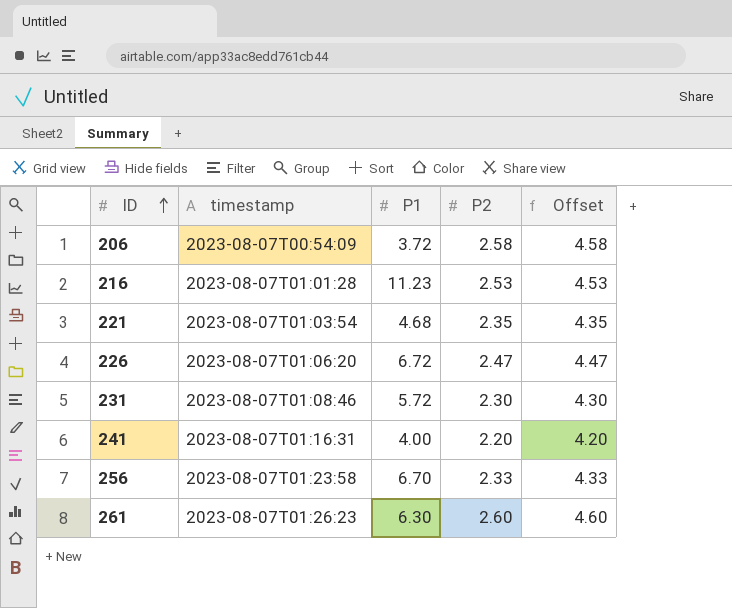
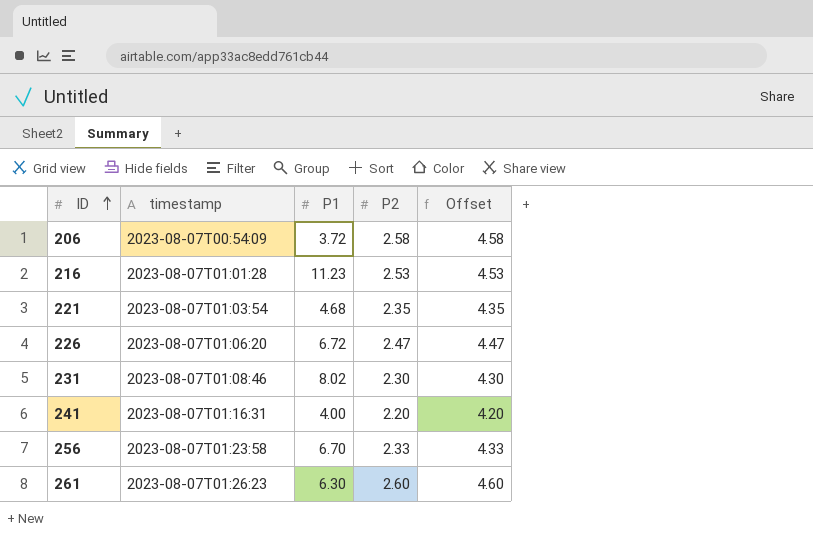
231 | P1: 5.72 -> 8.02

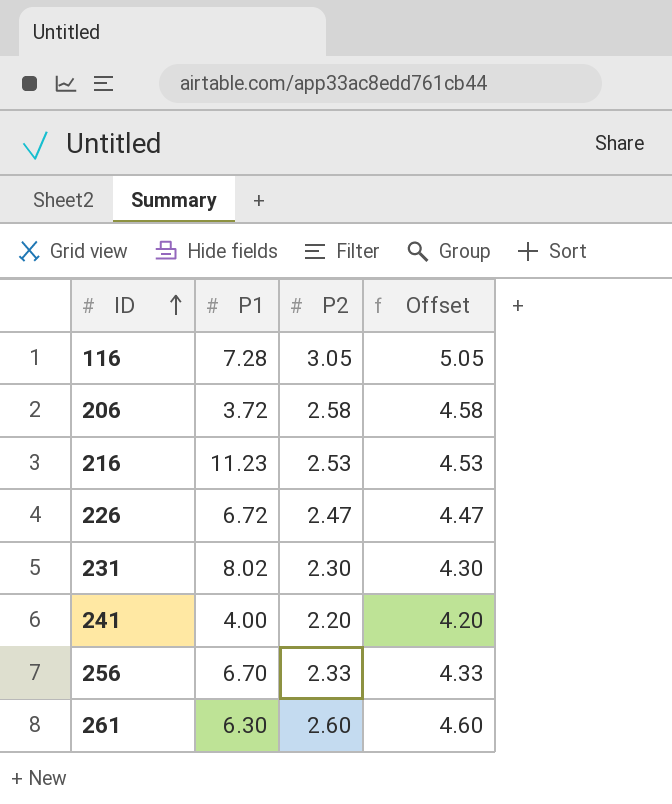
column timestamp | position: 2 -> none
row 221: 2023-08-07T01:03:54 | 4.68 | 2.35 | 4.35 -> none
row 116: none -> 7.28 | 3.05 | 5.05

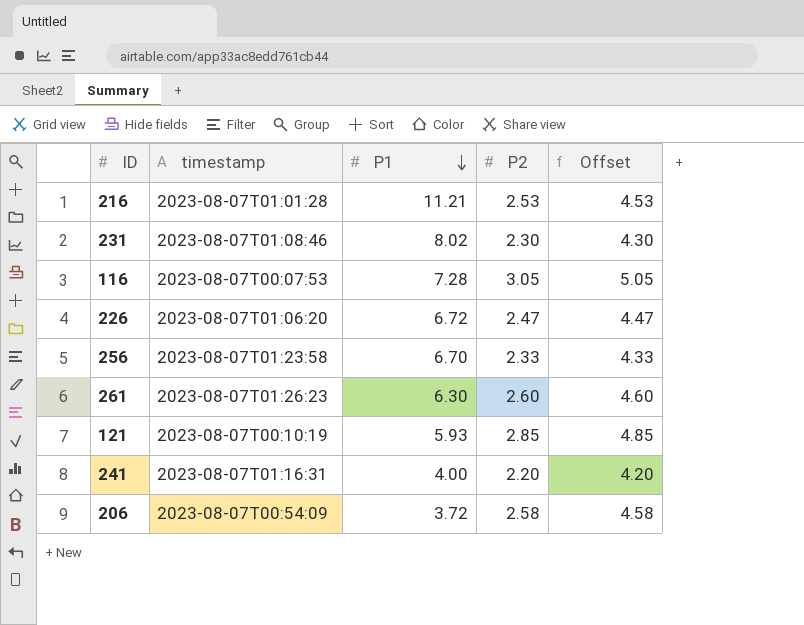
row order: ID ascending -> P1 descending
column timestamp | position: none -> 2
216 | P1: 11.23 -> 11.21
row 121: none -> 2023-08-07T00:10:19 | 5.93 | 2.85 | 4.85

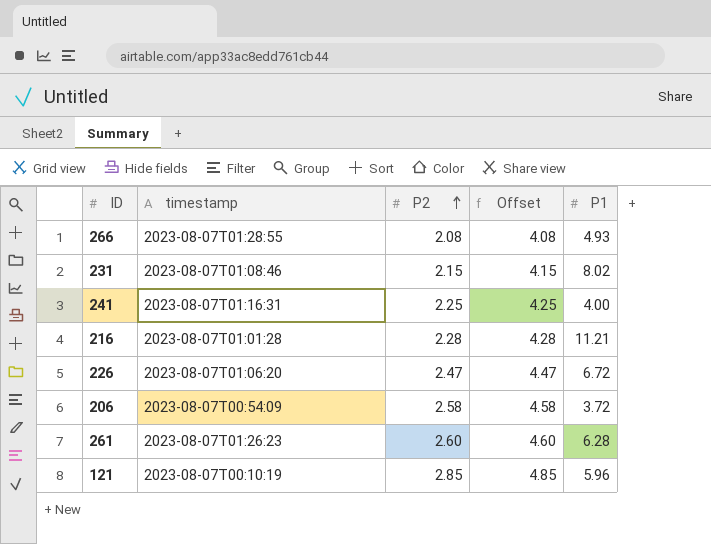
row order: P1 descending -> P2 ascending
column P1 | position: 3 -> 5
row 116: 2023-08-07T00:07:53 | 7.28 | 3.05 | 5.05 -> none
row 256: 2023-08-07T01:23:58 | 6.70 | 2.33 | 4.33 -> none
row 266: none -> 2023-08-07T01:28:55 | 2.08 | 4.08 | 4.93
231 | P2: 2.30 -> 2.15
231 | Offset: 4.30 -> 4.15
241 | P2: 2.20 -> 2.25
241 | Offset: 4.20 -> 4.25
216 | P2: 2.53 -> 2.28
216 | Offset: 4.53 -> 4.28
261 | P1: 6.30 -> 6.28
121 | P1: 5.93 -> 5.96

